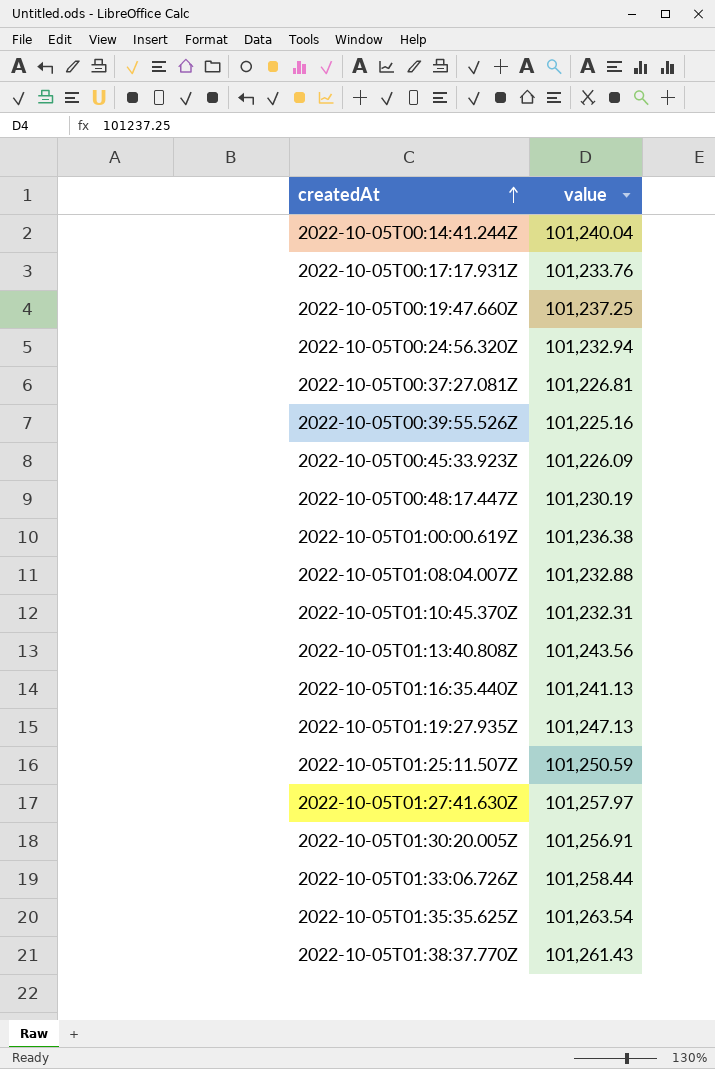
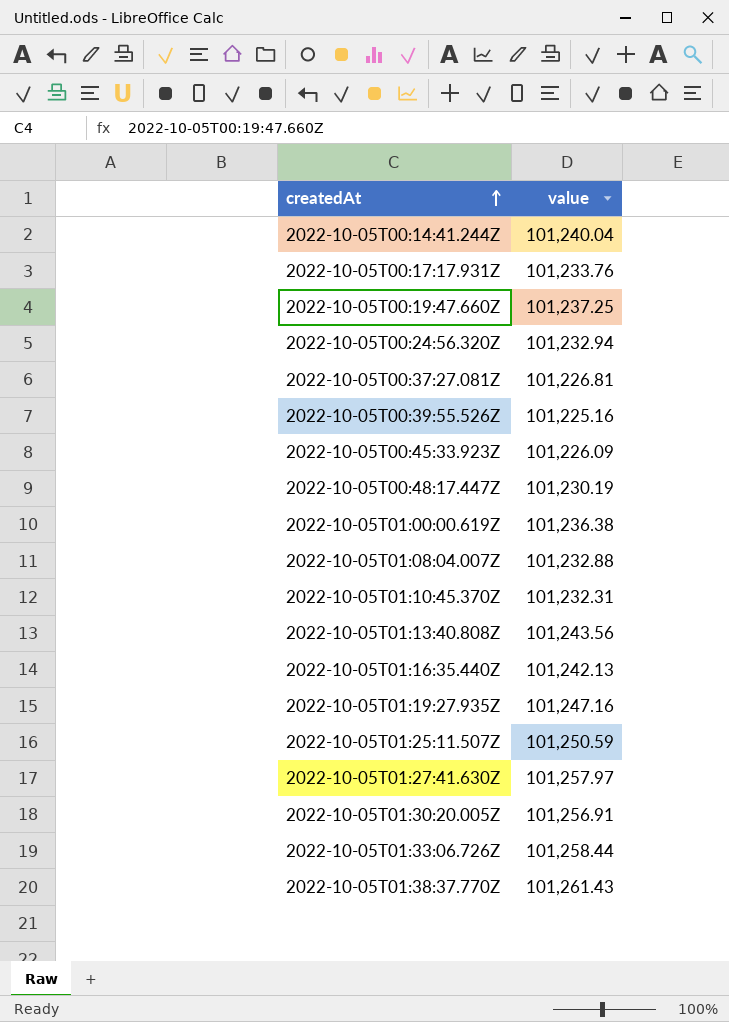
row 2022-10-05T01:35:35.625Z: 101,263.54 -> none
2022-10-05T01:16:35.440Z | value: 101,241.13 -> 101,242.13
2022-10-05T01:19:27.935Z | value: 101,247.13 -> 101,247.16

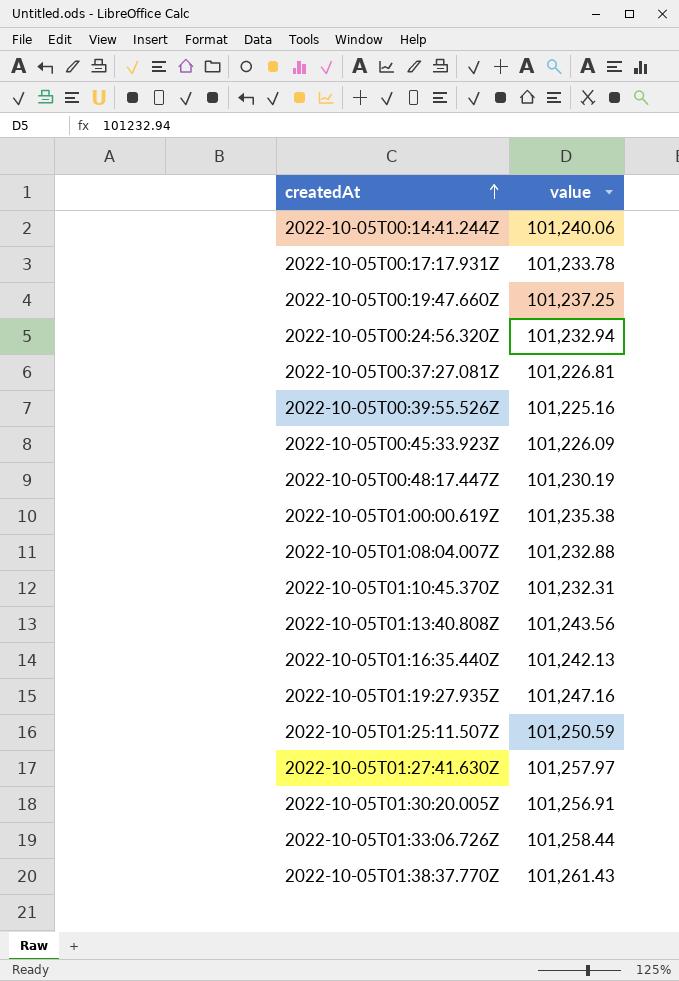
2022-10-05T00:14:41.244Z | value: 101,240.04 -> 101,240.06
2022-10-05T00:17:17.931Z | value: 101,233.76 -> 101,233.78
2022-10-05T01:00:00.619Z | value: 101,236.38 -> 101,235.38

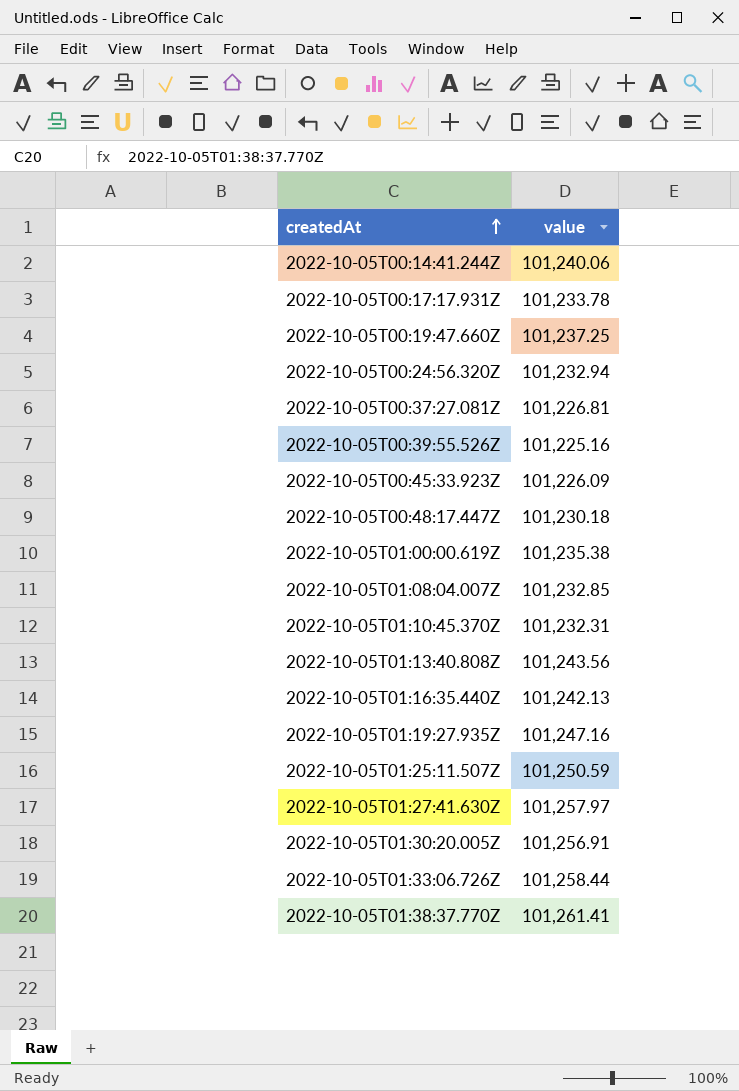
2022-10-05T00:48:17.447Z | value: 101,230.19 -> 101,230.18
2022-10-05T01:08:04.007Z | value: 101,232.88 -> 101,232.85
2022-10-05T01:38:37.770Z | value: 101,261.43 -> 101,261.41

